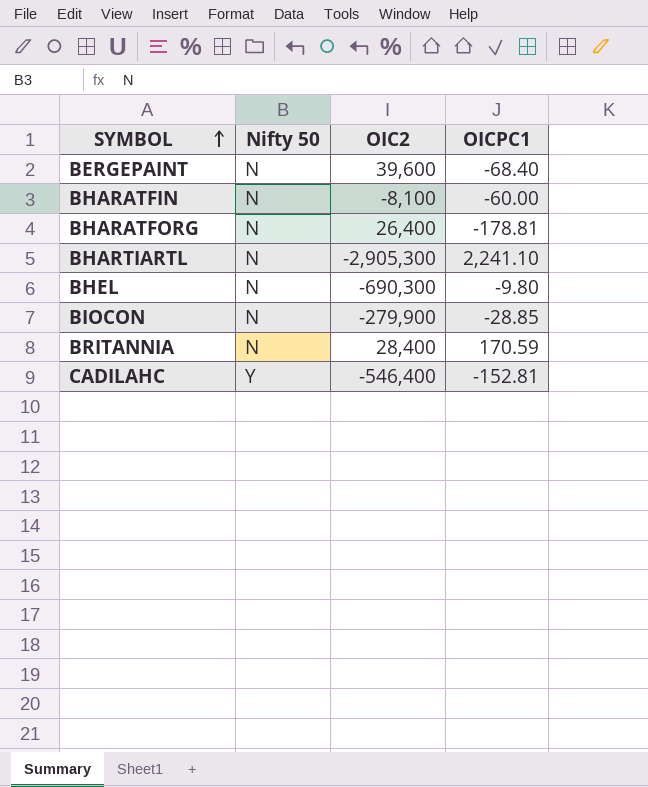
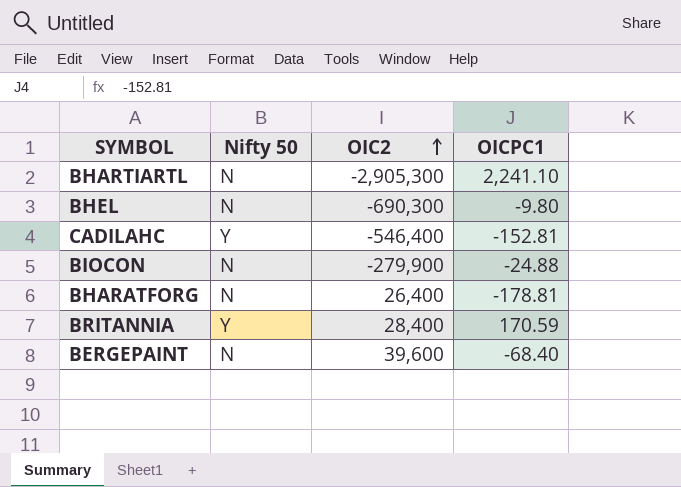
row order: SYMBOL ascending -> OIC2 ascending
row BHARATFIN: N | -8,100 | -60.00 -> none
BIOCON | OICPC1: -28.85 -> -24.88
BRITANNIA | Nifty 50: N -> Y

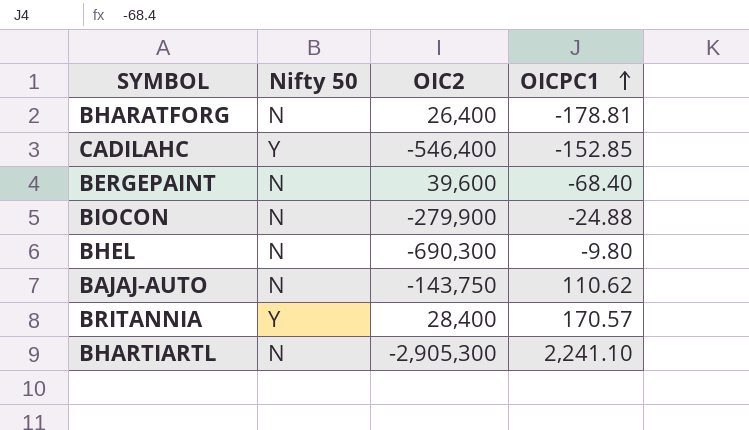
row order: OIC2 ascending -> OICPC1 ascending
CADILAHC | OICPC1: -152.81 -> -152.85
row BAJAJ-AUTO: none -> N | -143,750 | 110.62
BRITANNIA | OICPC1: 170.59 -> 170.57

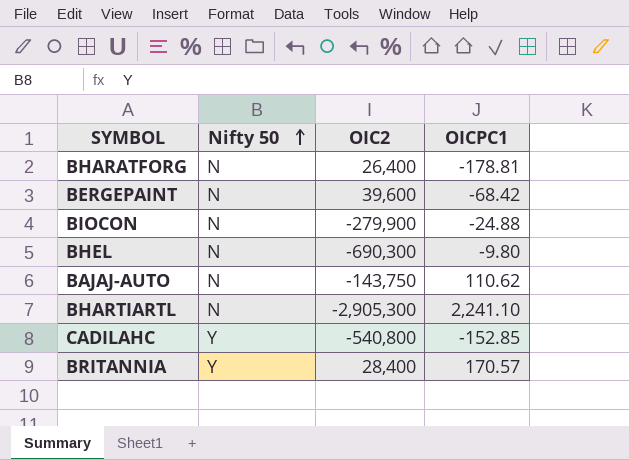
row order: OICPC1 ascending -> Nifty 50 ascending
BERGEPAINT | OICPC1: -68.40 -> -68.42
CADILAHC | OIC2: -546,400 -> -540,800

